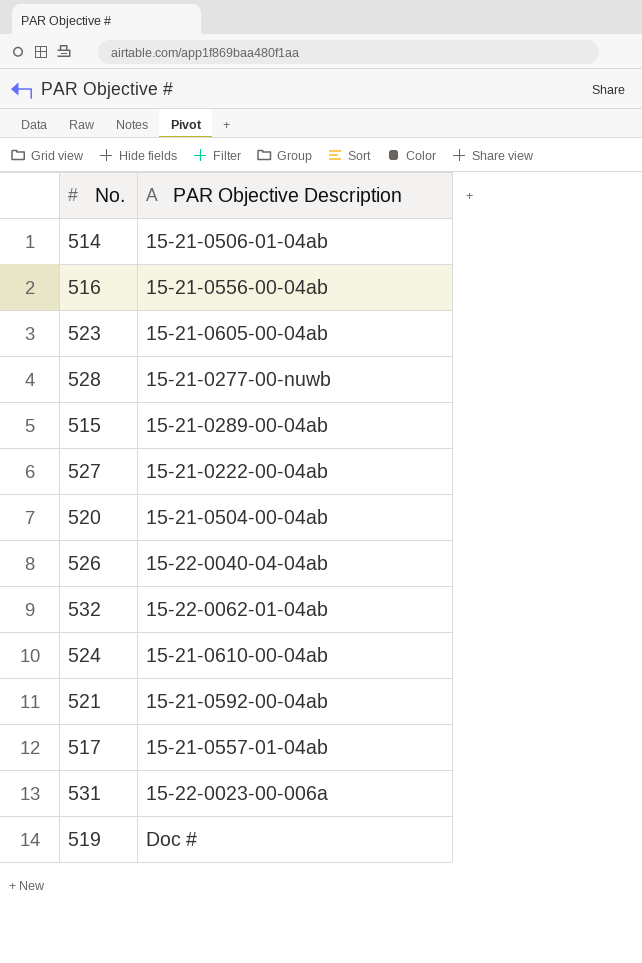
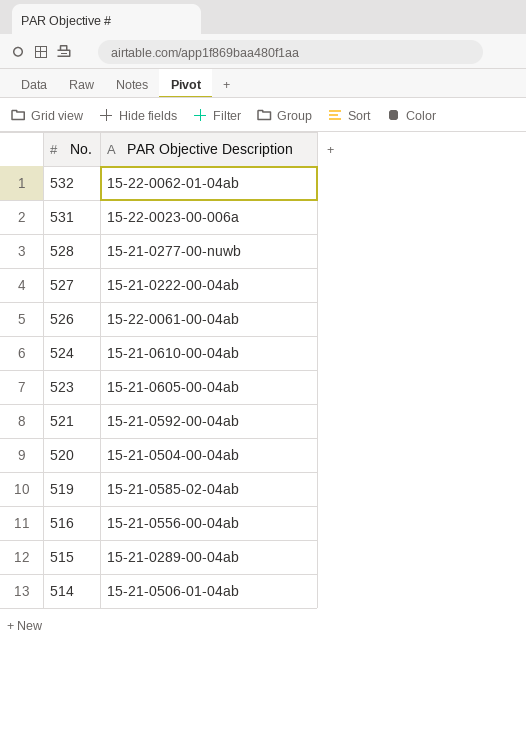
row order: none -> No. descending
row 517: 15-21-0557-01-04ab -> none
526 | PAR Objective Description: 15-22-0040-04-04ab -> 15-22-0061-00-04ab
519 | PAR Objective Description: Doc # -> 15-21-0585-02-04ab

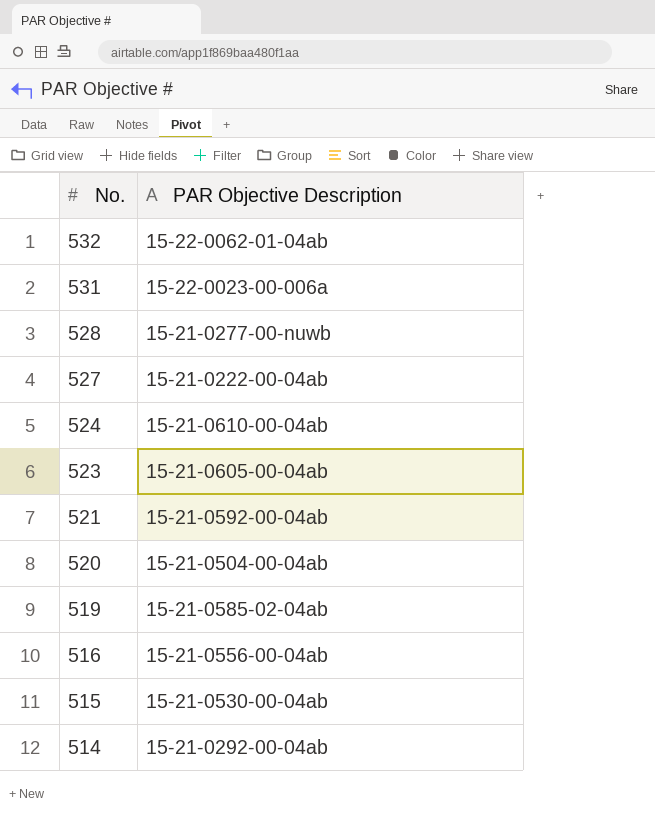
row 526: 15-22-0061-00-04ab -> none
515 | PAR Objective Description: 15-21-0289-00-04ab -> 15-21-0530-00-04ab
514 | PAR Objective Description: 15-21-0506-01-04ab -> 15-21-0292-00-04ab

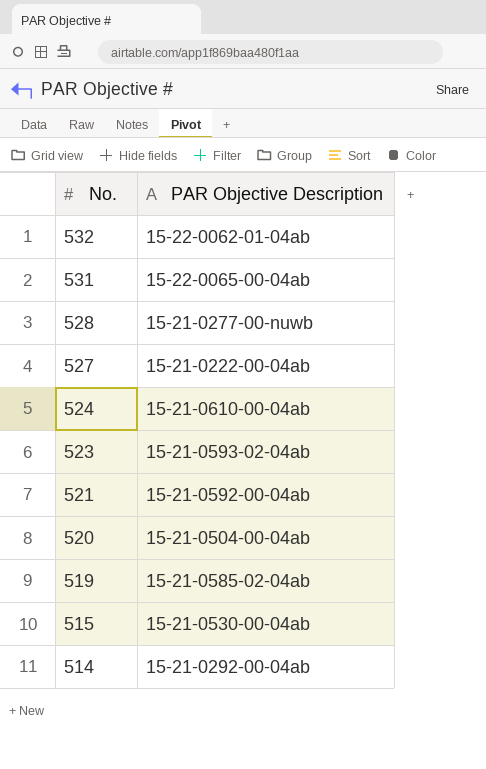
row 516: 15-21-0556-00-04ab -> none
531 | PAR Objective Description: 15-22-0023-00-006a -> 15-22-0065-00-04ab
523 | PAR Objective Description: 15-21-0605-00-04ab -> 15-21-0593-02-04ab

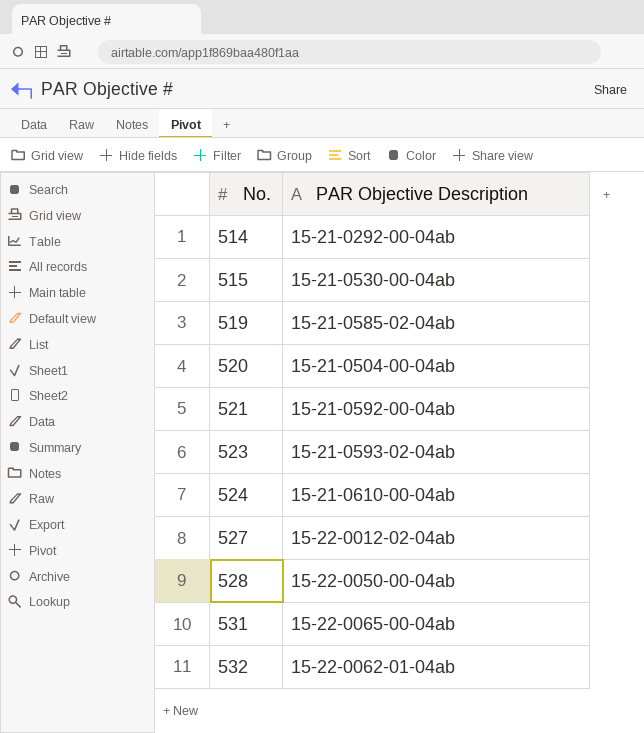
row order: No. descending -> No. ascending
527 | PAR Objective Description: 15-21-0222-00-04ab -> 15-22-0012-02-04ab
528 | PAR Objective Description: 15-21-0277-00-nuwb -> 15-22-0050-00-04ab

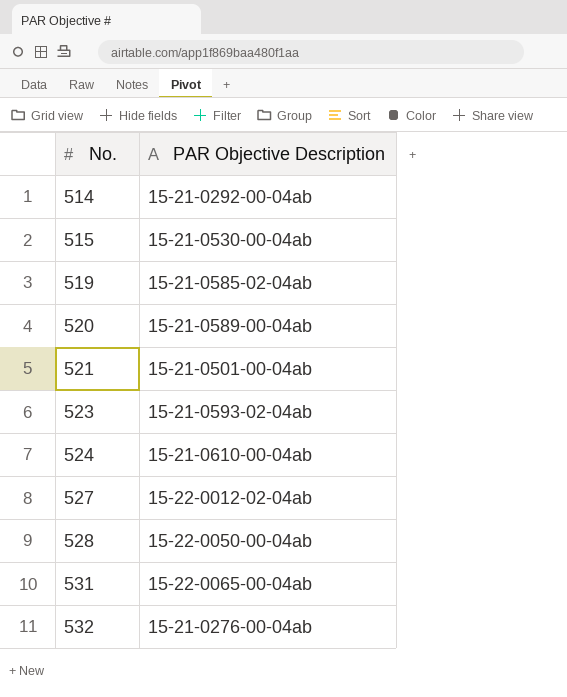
520 | PAR Objective Description: 15-21-0504-00-04ab -> 15-21-0589-00-04ab
521 | PAR Objective Description: 15-21-0592-00-04ab -> 15-21-0501-00-04ab
532 | PAR Objective Description: 15-22-0062-01-04ab -> 15-21-0276-00-04ab

